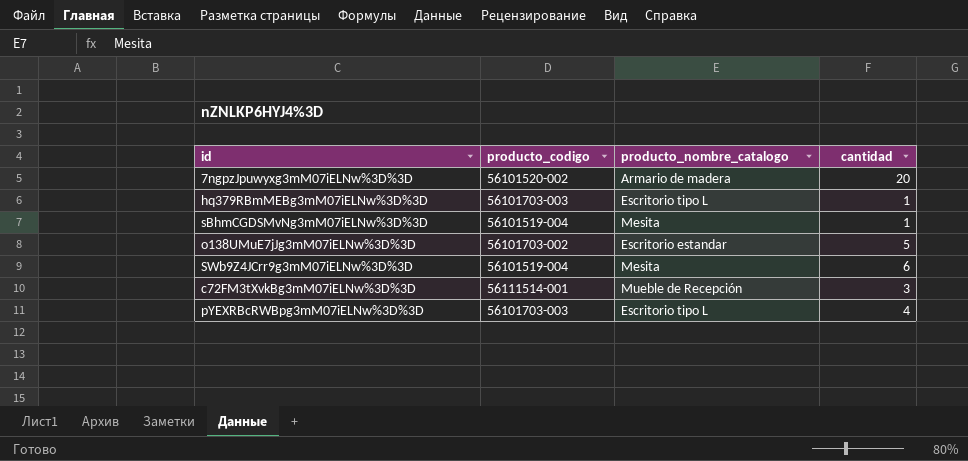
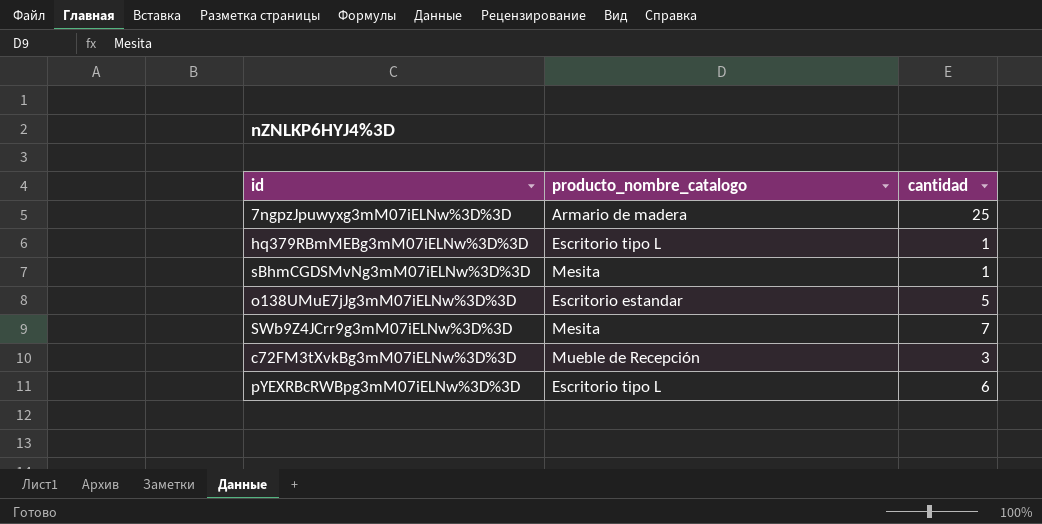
column producto_codigo | position: 2 -> none
7ngpzJpuwyxg3mM07iELNw%3D%3D | cantidad: 20 -> 25
SWb9Z4JCrr9g3mM07iELNw%3D%3D | cantidad: 6 -> 7
pYEXRBcRWBpg3mM07iELNw%3D%3D | cantidad: 4 -> 6

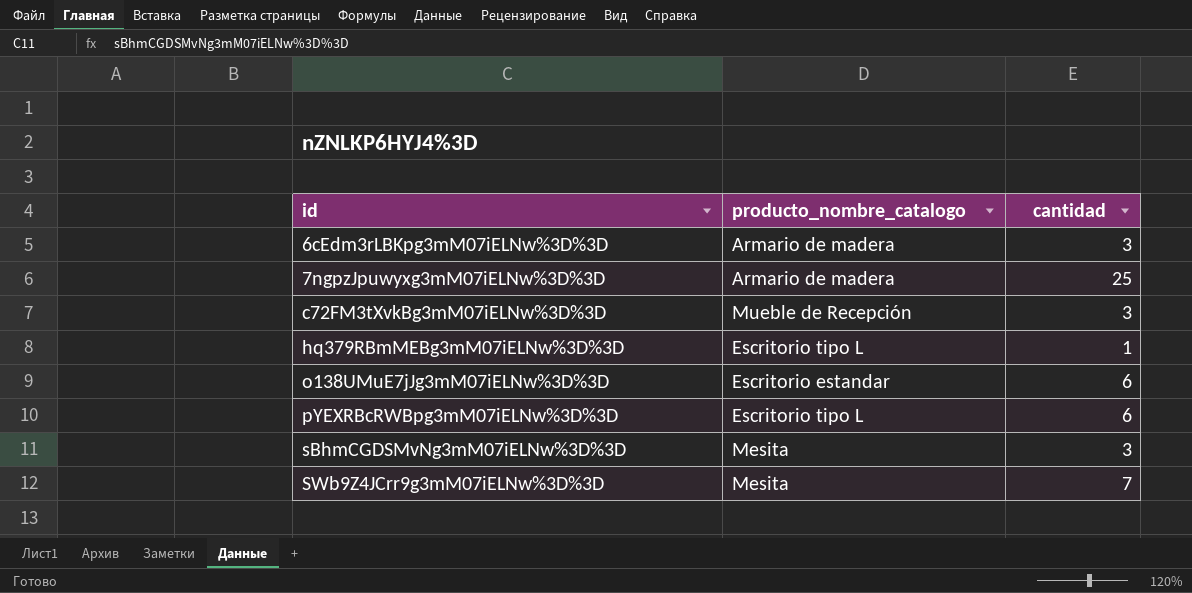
row order: none -> id ascending
row 6cEdm3rLBKpg3mM07iELNw%3D%3D: none -> Armario de madera | 3
o138UMuE7jJg3mM07iELNw%3D%3D | cantidad: 5 -> 6
sBhmCGDSMvNg3mM07iELNw%3D%3D | cantidad: 1 -> 3

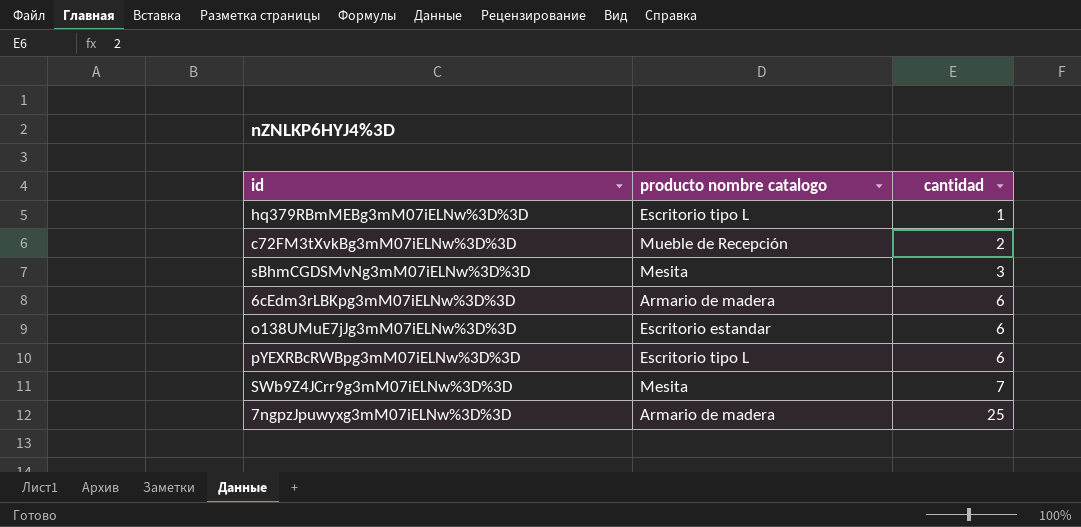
row order: id ascending -> cantidad ascending
column name: producto_nombre_catalogo -> producto nombre catalogo
c72FM3tXvkBg3mM07iELNw%3D%3D | cantidad: 3 -> 2
6cEdm3rLBKpg3mM07iELNw%3D%3D | cantidad: 3 -> 6

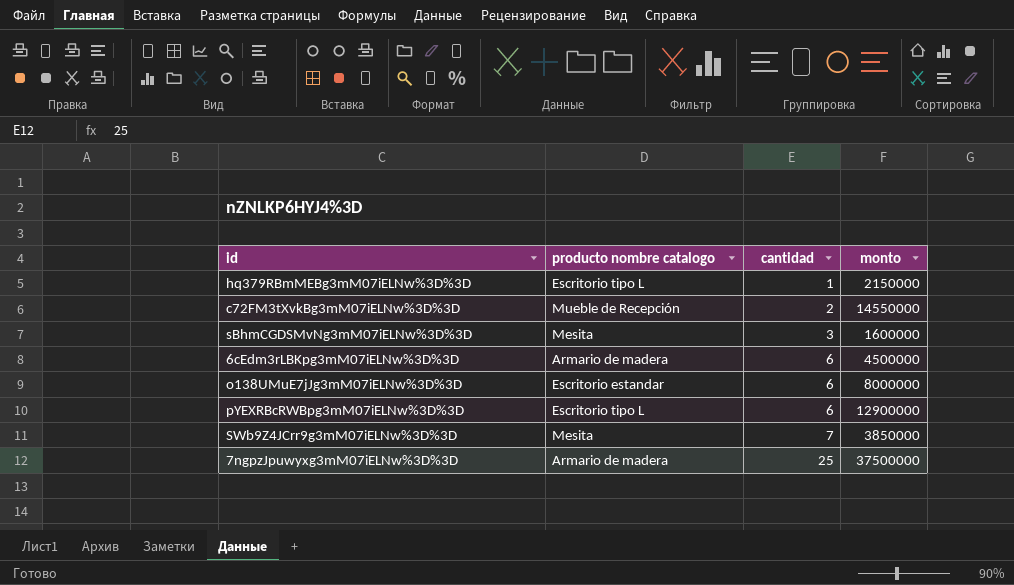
column monto | position: none -> 4

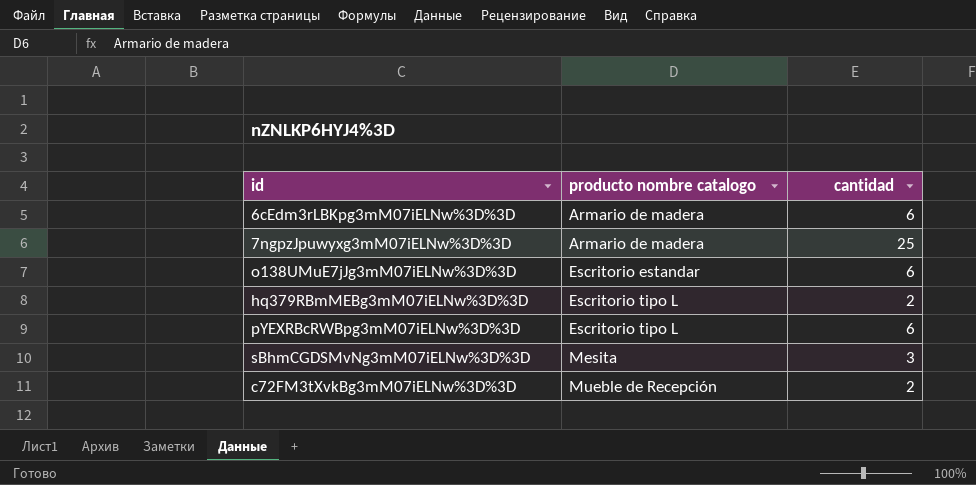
row order: cantidad ascending -> producto nombre catalogo ascending
column monto | position: 4 -> none
row SWb9Z4JCrr9g3mM07iELNw%3D%3D: Mesita | 7 | 3850000 -> none
hq379RBmMEBg3mM07iELNw%3D%3D | cantidad: 1 -> 2

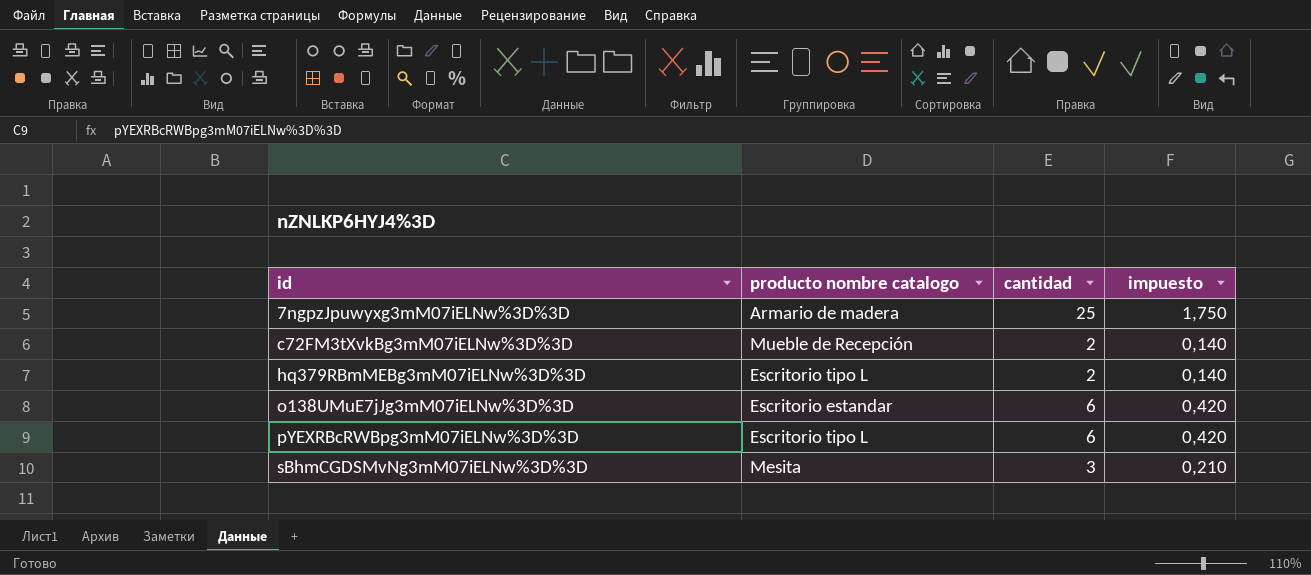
row order: producto nombre catalogo ascending -> id ascending
column impuesto | formula: none -> [cantidad] * 0,07
row 6cEdm3rLBKpg3mM07iELNw%3D%3D: Armario de madera | 6 -> none

